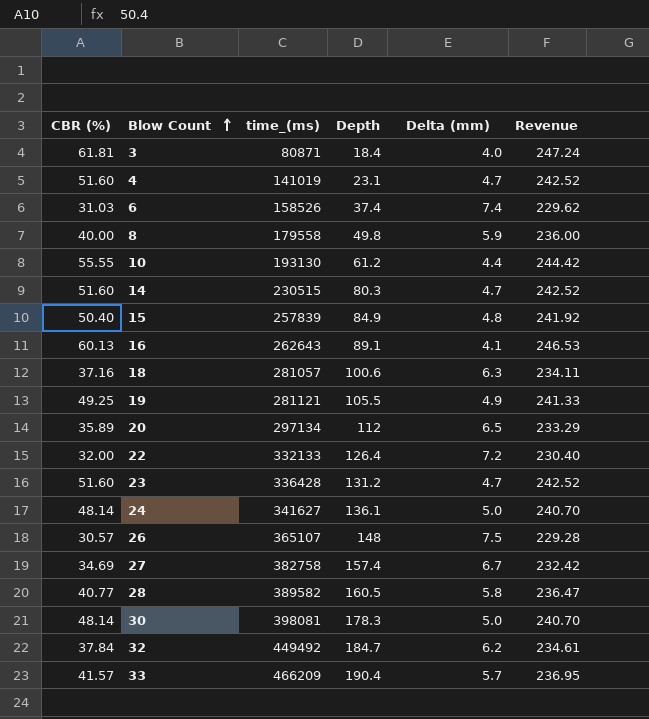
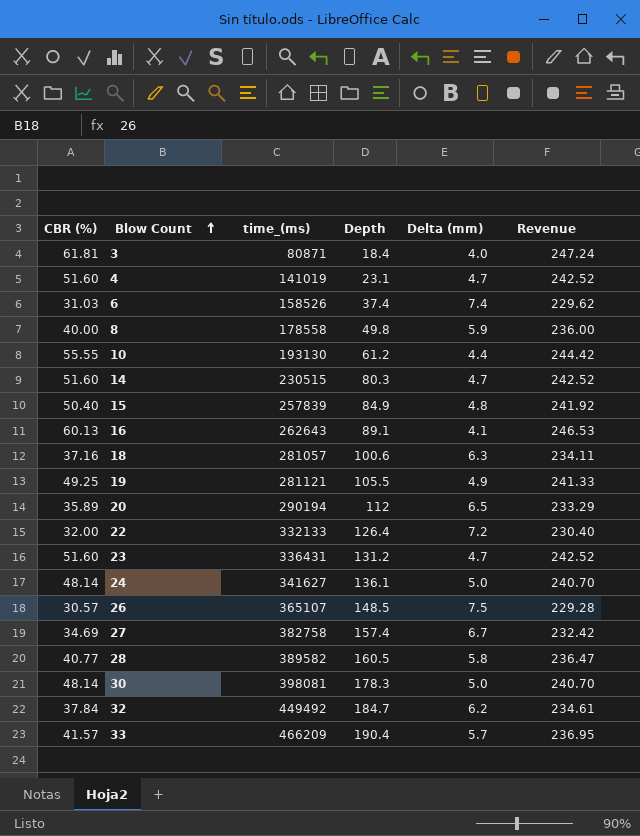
8 | time_(ms): 179558 -> 178558
20 | time_(ms): 297134 -> 290194
23 | time_(ms): 336428 -> 336431
26 | Depth: 148 -> 148.5

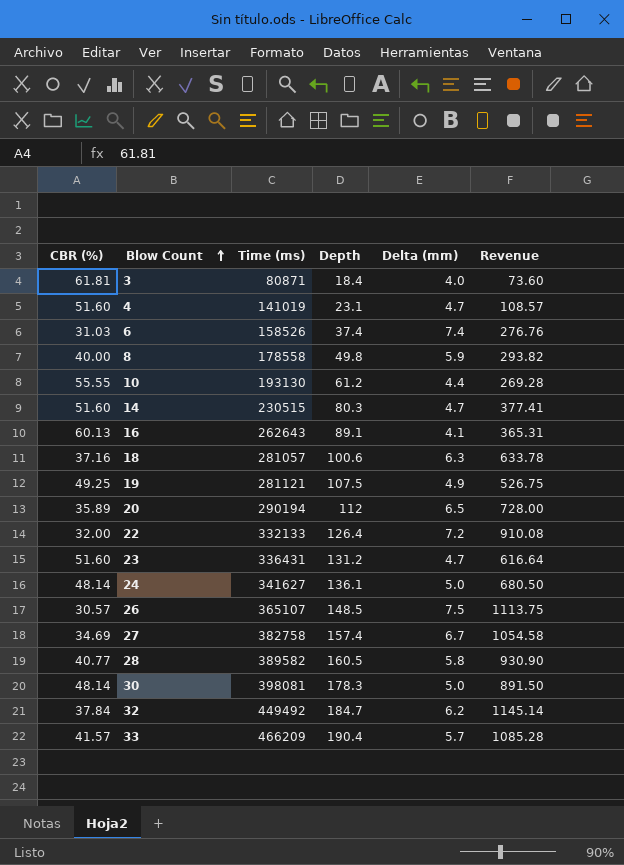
column name: time_(ms) -> Time (ms)
column Revenue | formula: [CBR (%)] * [Delta (mm)] -> [Depth] * [Delta (mm)]
row 15: 50.40 | 257839 | 84.9 | 4.8 | 241.92 -> none
19 | Depth: 105.5 -> 107.5

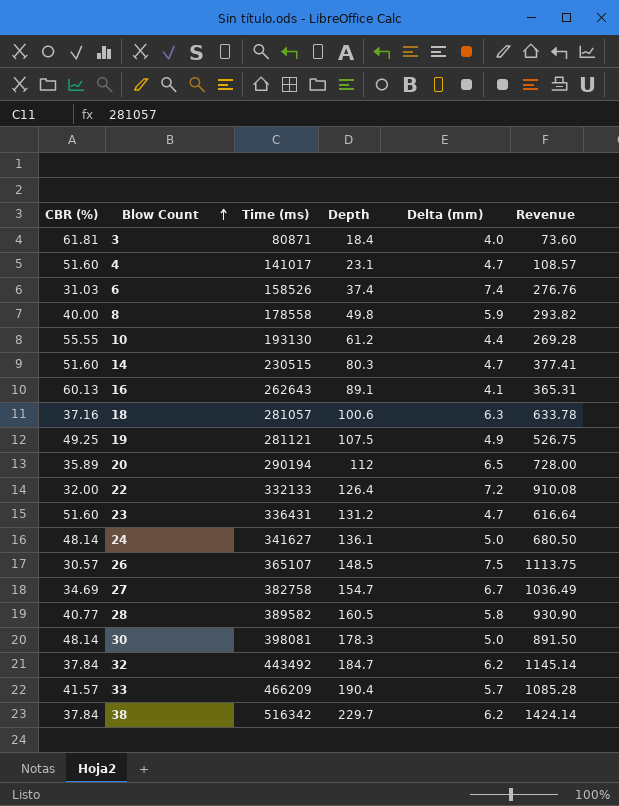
4 | Time (ms): 141019 -> 141017
27 | Depth: 157.4 -> 154.7
27 | Revenue: 1054.58 -> 1036.49
32 | Time (ms): 449492 -> 443492
row 38: none -> 37.84 | 516342 | 229.7 | 6.2 | 1424.14

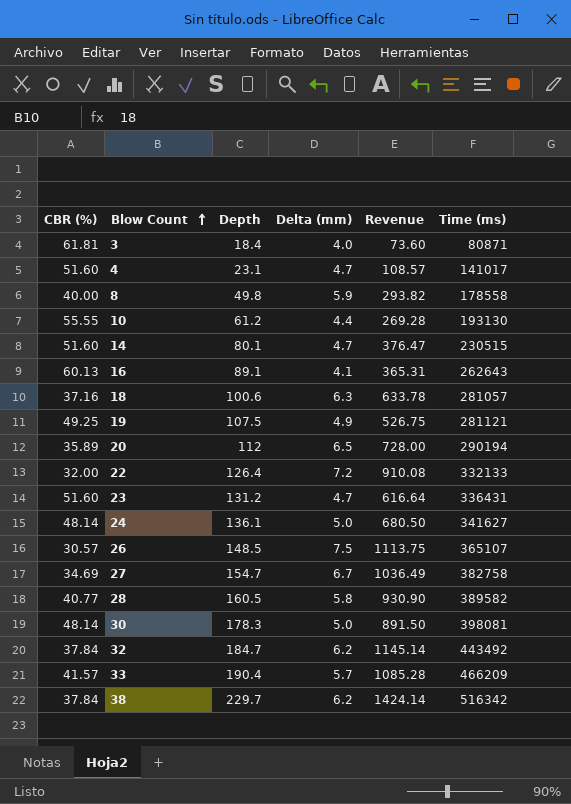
column Time (ms) | position: 3 -> 6
row 6: 31.03 | 158526 | 37.4 | 7.4 | 276.76 -> none
14 | Depth: 80.3 -> 80.1
14 | Revenue: 377.41 -> 376.47

